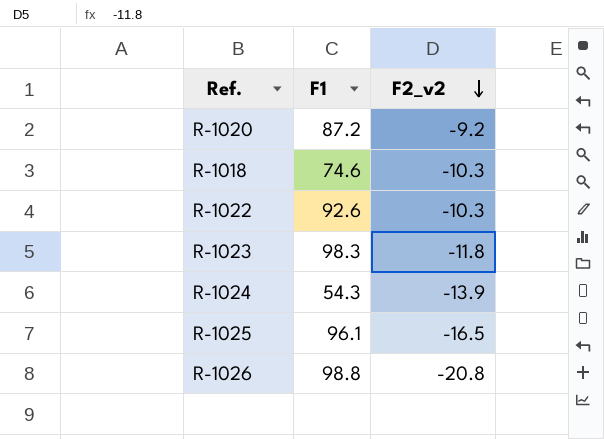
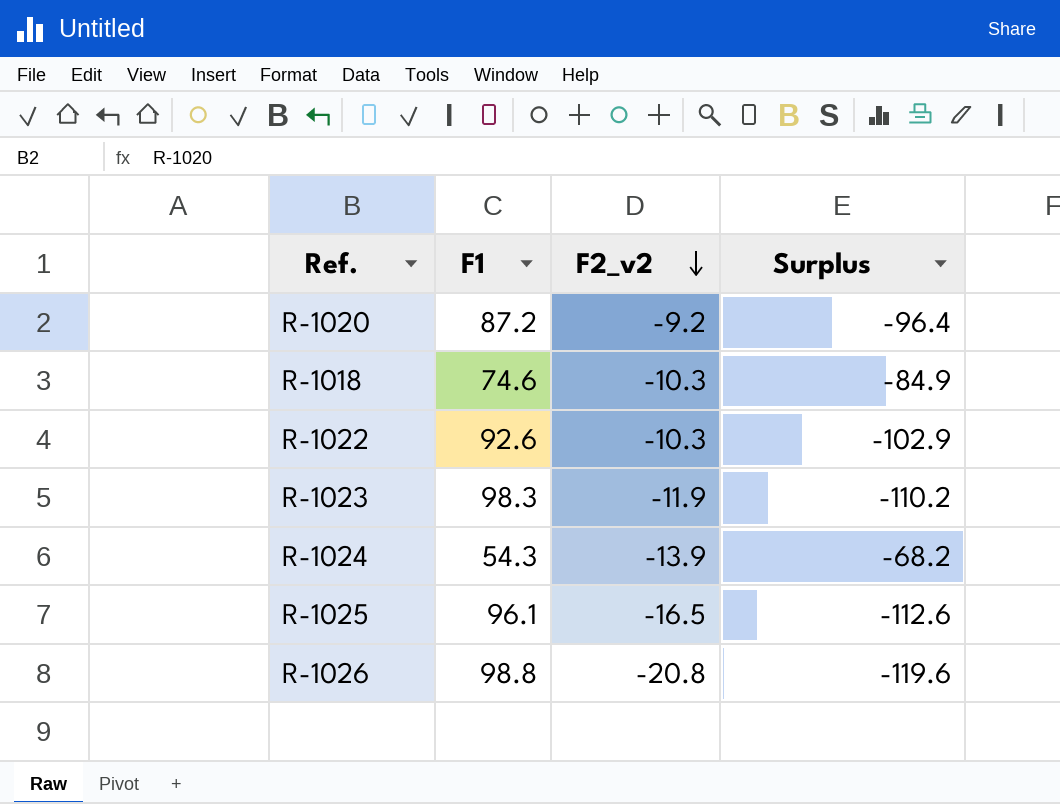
column Surplus | formula: none -> [F2_v2] - [F1]
R-1023 | F2_v2: -11.8 -> -11.9

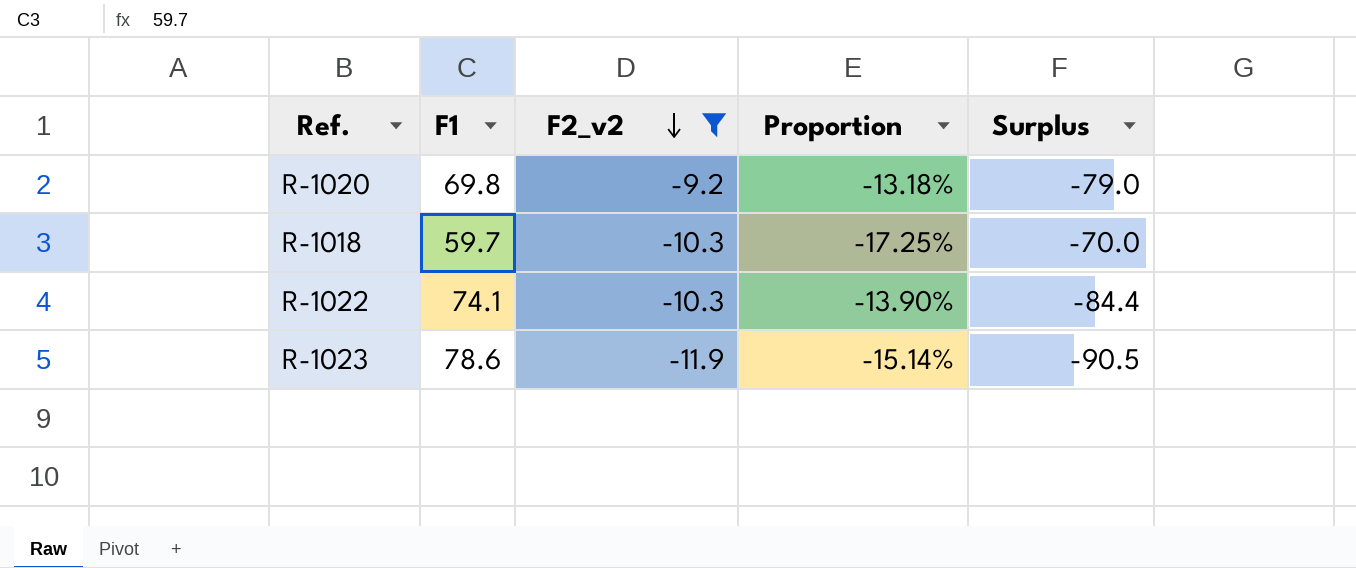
filter: none -> F2_v2 >= -11.9
column Proportion | formula: none -> [F2_v2] / [F1]
R-1020 | F1: 87.2 -> 69.8
R-1020 | Surplus: -96.4 -> -79.0
R-1018 | F1: 74.6 -> 59.7
R-1018 | Surplus: -84.9 -> -70.0
R-1022 | F1: 92.6 -> 74.1
R-1022 | Surplus: -102.9 -> -84.4
R-1023 | F1: 98.3 -> 78.6
R-1023 | Surplus: -110.2 -> -90.5

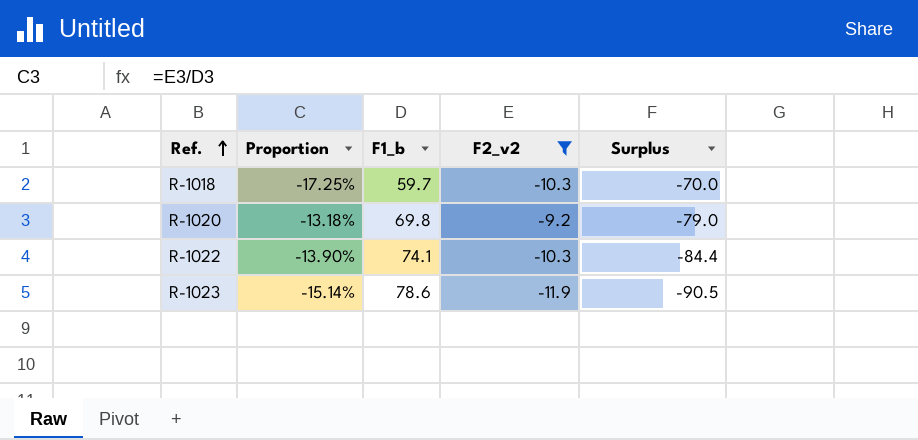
row order: F2_v2 descending -> Ref. ascending
column Proportion | position: 4 -> 2
column name: F1 -> F1_b

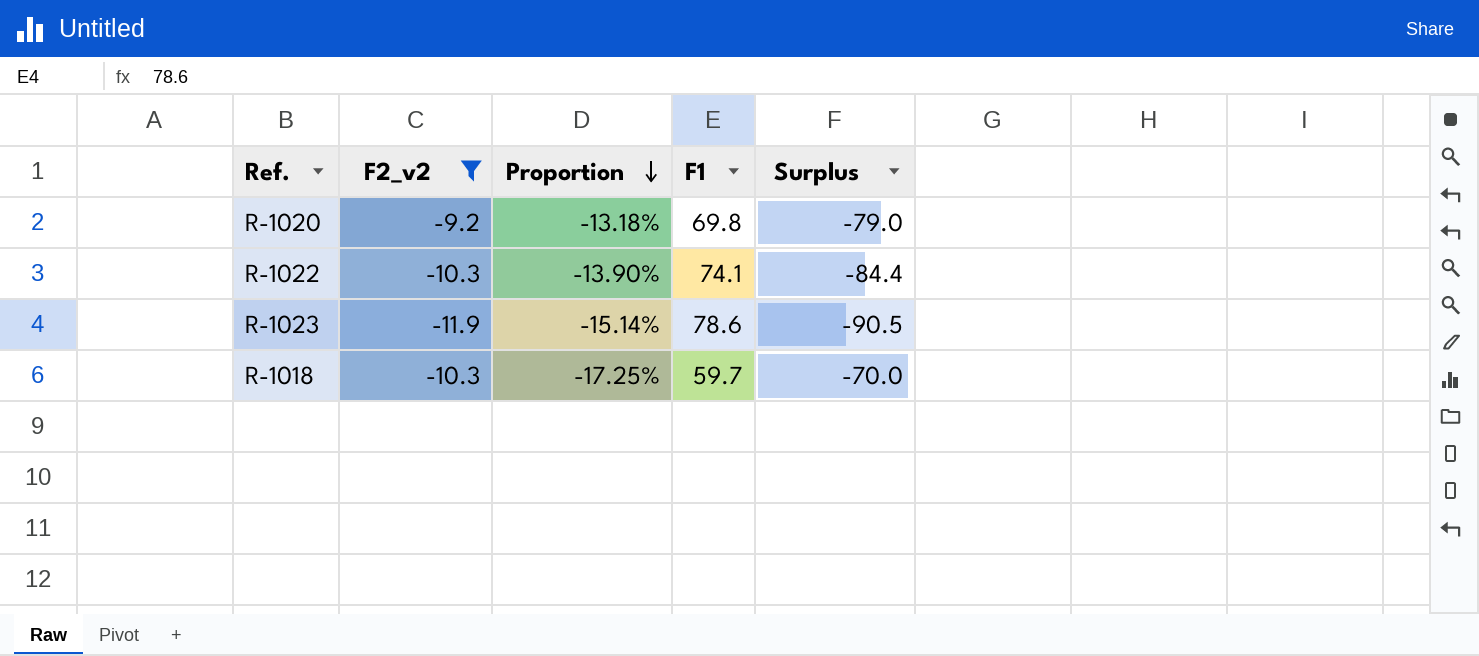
row order: Ref. ascending -> Proportion descending
column F2_v2 | position: 4 -> 2
column name: F1_b -> F1

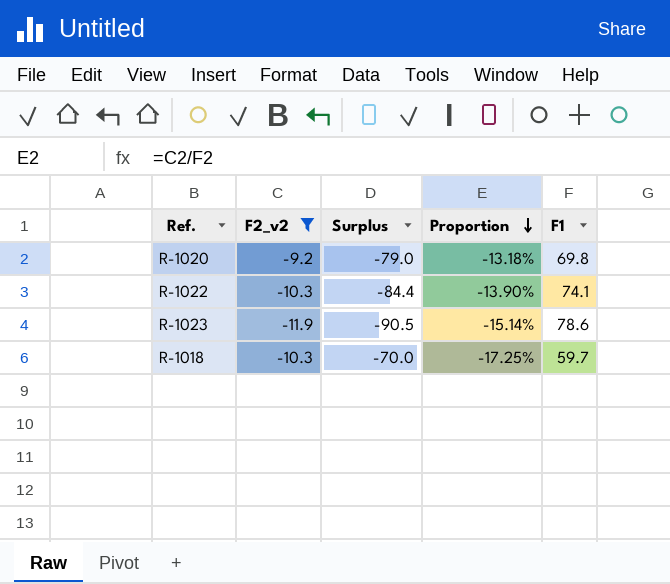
column Surplus | position: 5 -> 3

